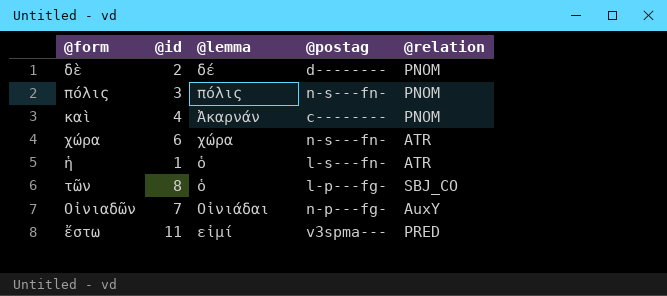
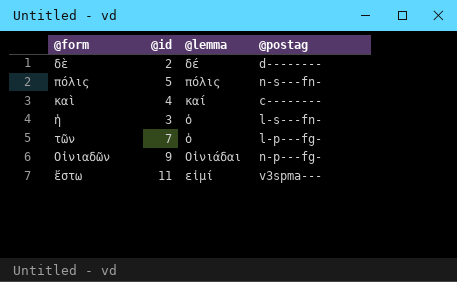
column @relation | position: 5 -> none
row χώρα: 6 | χώρα | n-s---fn- | ATR -> none
πόλις | @id: 3 -> 5
καὶ | @lemma: Ἀκαρνάν -> καί
ἡ | @id: 1 -> 3
τῶν | @id: 8 -> 7
Οἰνιαδῶν | @id: 7 -> 9

